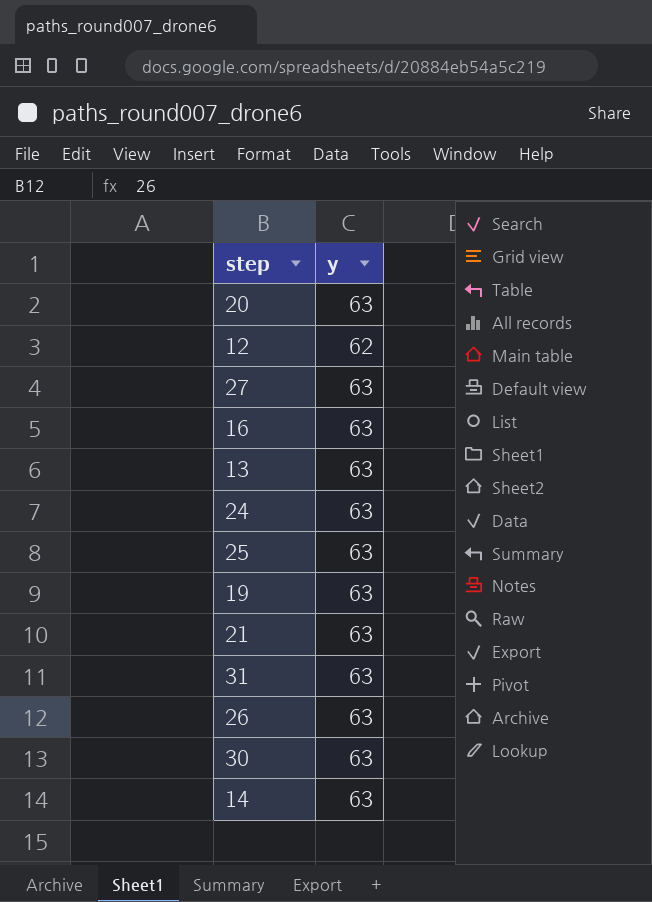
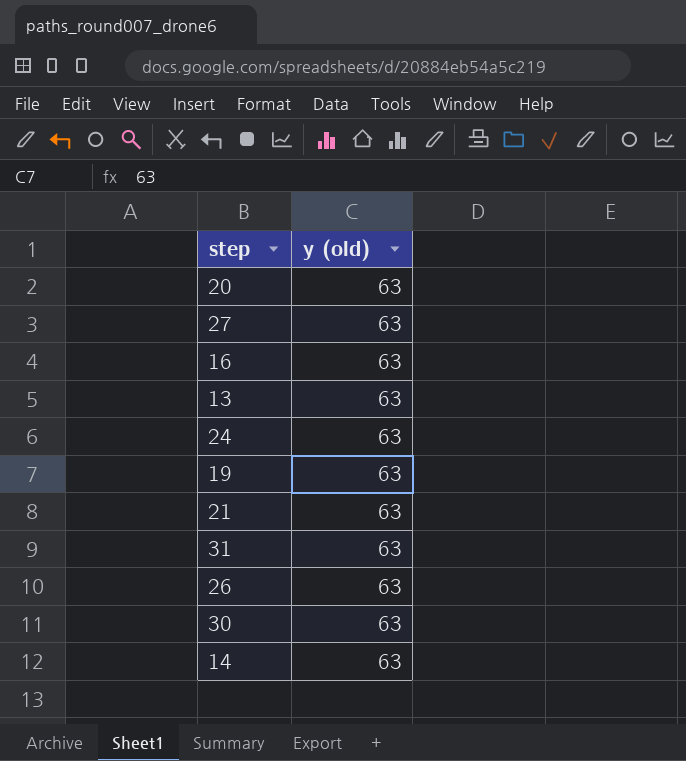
column name: y -> y (old)
row 12: 62 -> none
row 25: 63 -> none

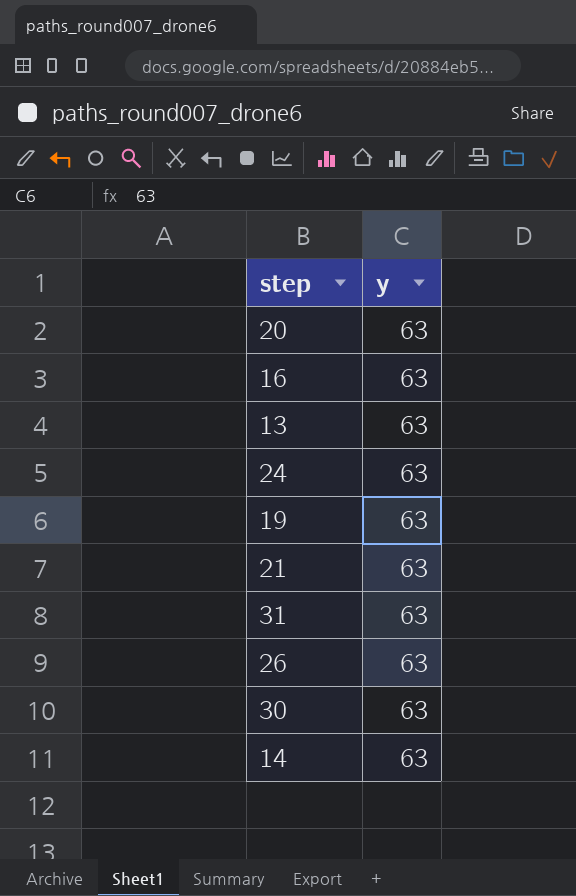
column name: y (old) -> y
row 27: 63 -> none

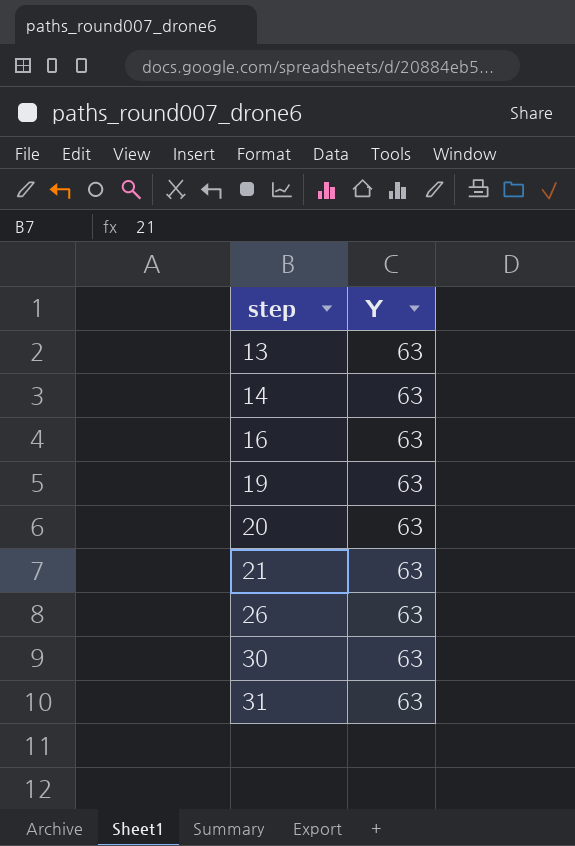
row order: none -> step ascending
column name: y -> Y
row 24: 63 -> none

